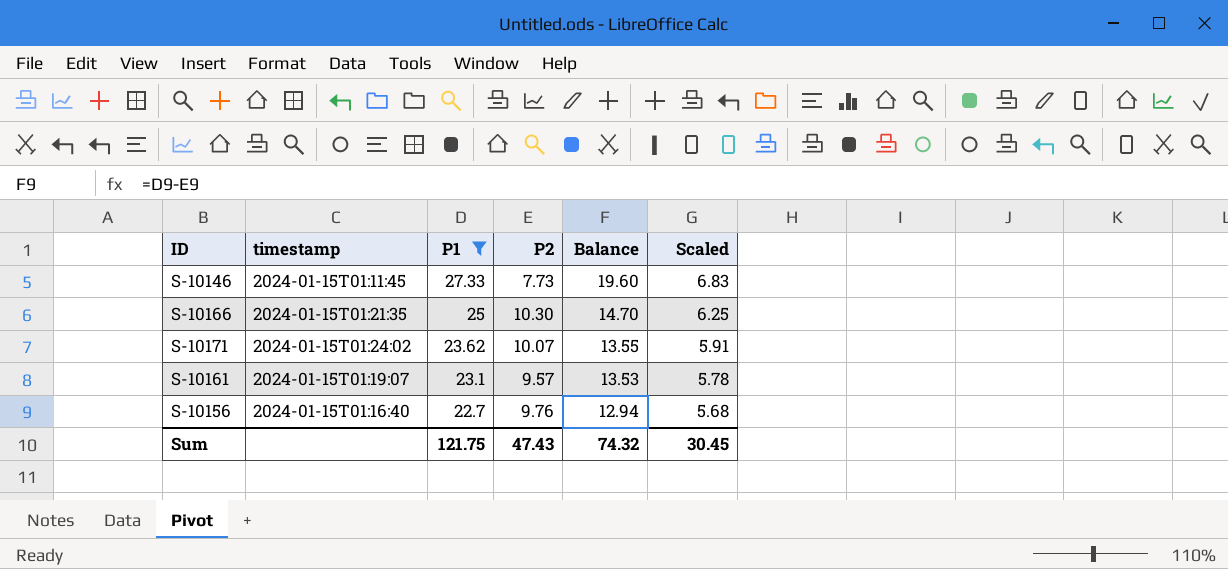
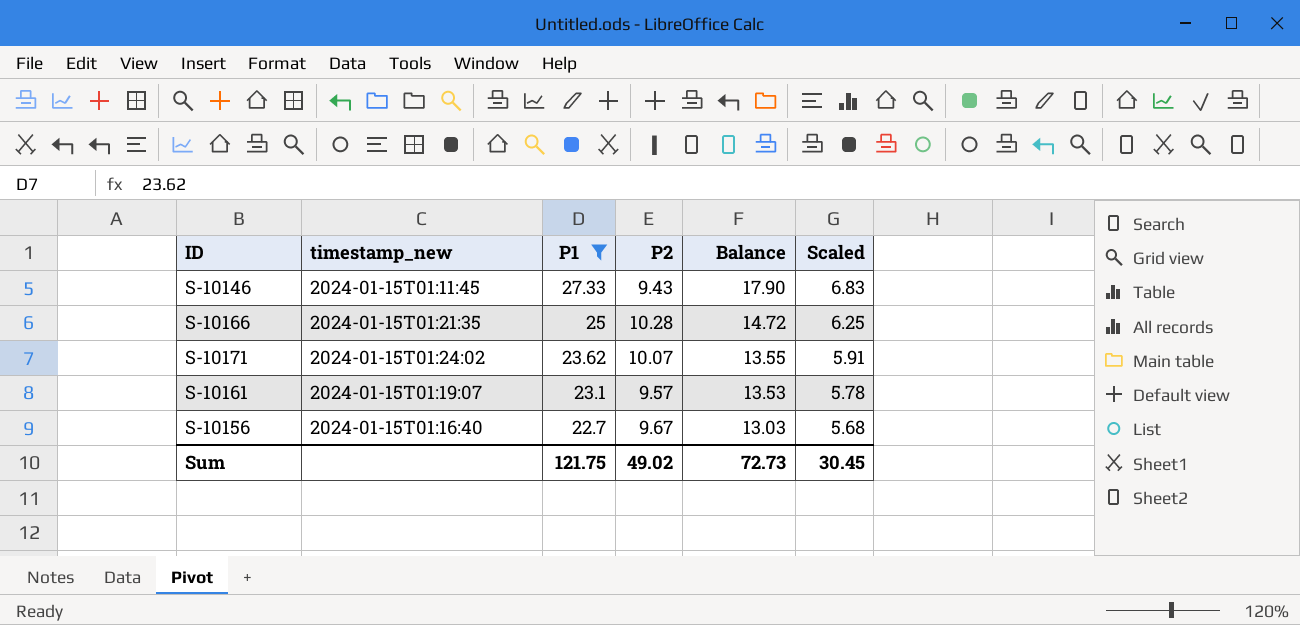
column name: timestamp -> timestamp_new
S-10146 | P2: 7.73 -> 9.43
S-10146 | Balance: 19.60 -> 17.90
S-10166 | P2: 10.30 -> 10.28
S-10166 | Balance: 14.70 -> 14.72
S-10156 | P2: 9.76 -> 9.67
S-10156 | Balance: 12.94 -> 13.03
Sum | P2: 47.43 -> 49.02
Sum | Balance: 74.32 -> 72.73

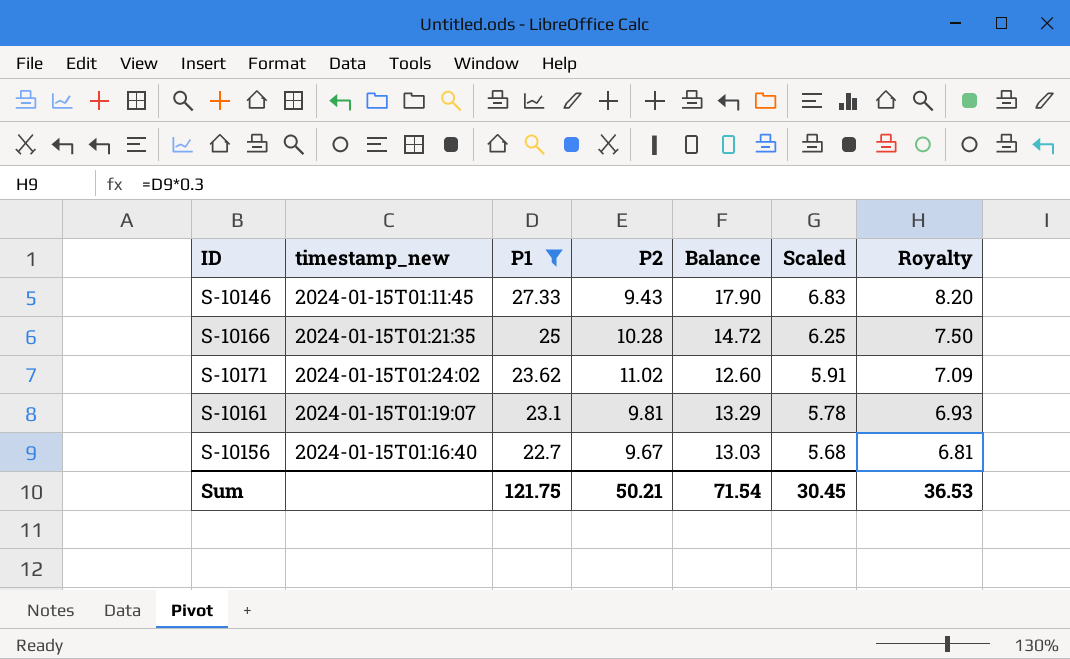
column Royalty | formula: none -> [P1] * 0.3
S-10171 | P2: 10.07 -> 11.02
S-10171 | Balance: 13.55 -> 12.60
S-10161 | P2: 9.57 -> 9.81
S-10161 | Balance: 13.53 -> 13.29
Sum | P2: 49.02 -> 50.21
Sum | Balance: 72.73 -> 71.54

